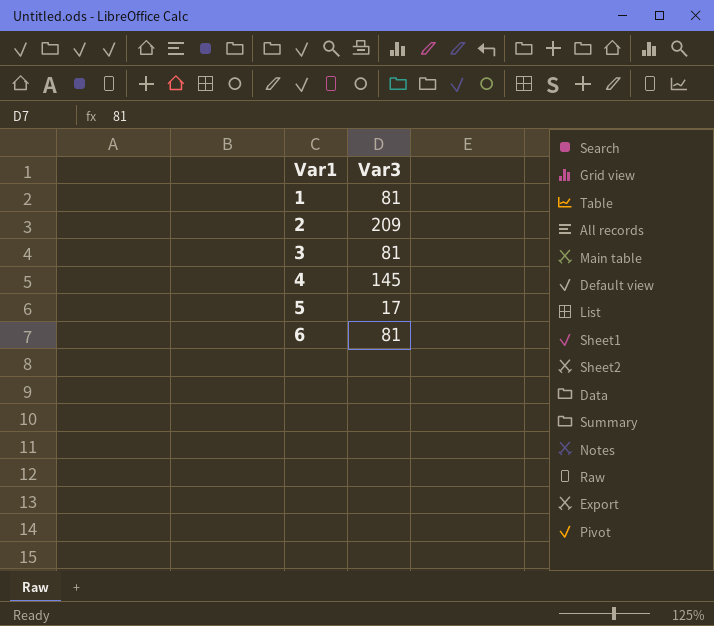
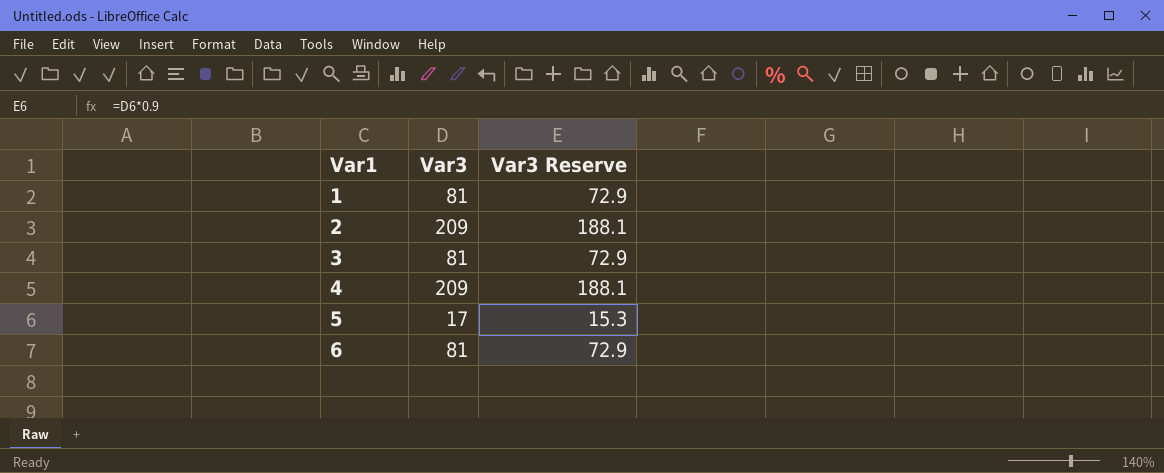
column Var3 Reserve | formula: none -> [Var3] * 0.9
4 | Var3: 145 -> 209

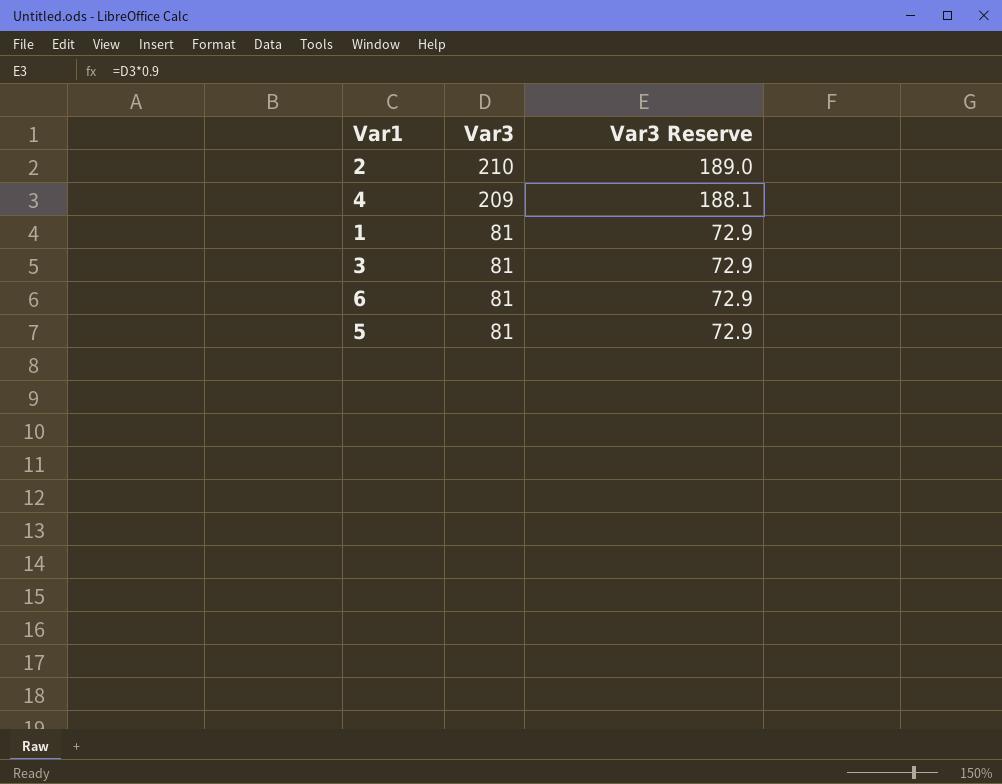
row order: Var1 ascending -> Var3 descending
2 | Var3: 209 -> 210
2 | Var3 Reserve: 188.1 -> 189.0
5 | Var3: 17 -> 81
5 | Var3 Reserve: 15.3 -> 72.9

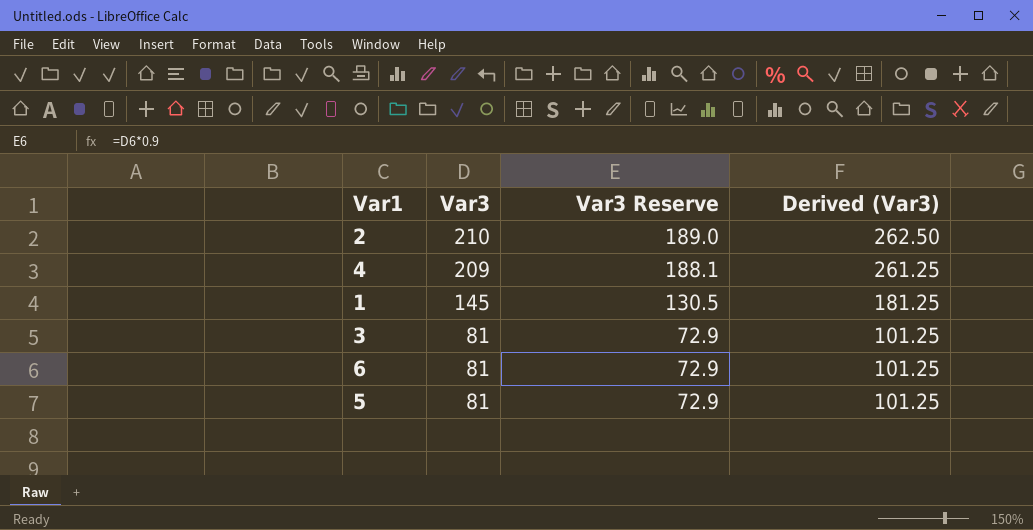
column Derived (Var3) | formula: none -> [Var3] * 1.25
1 | Var3: 81 -> 145
1 | Var3 Reserve: 72.9 -> 130.5

